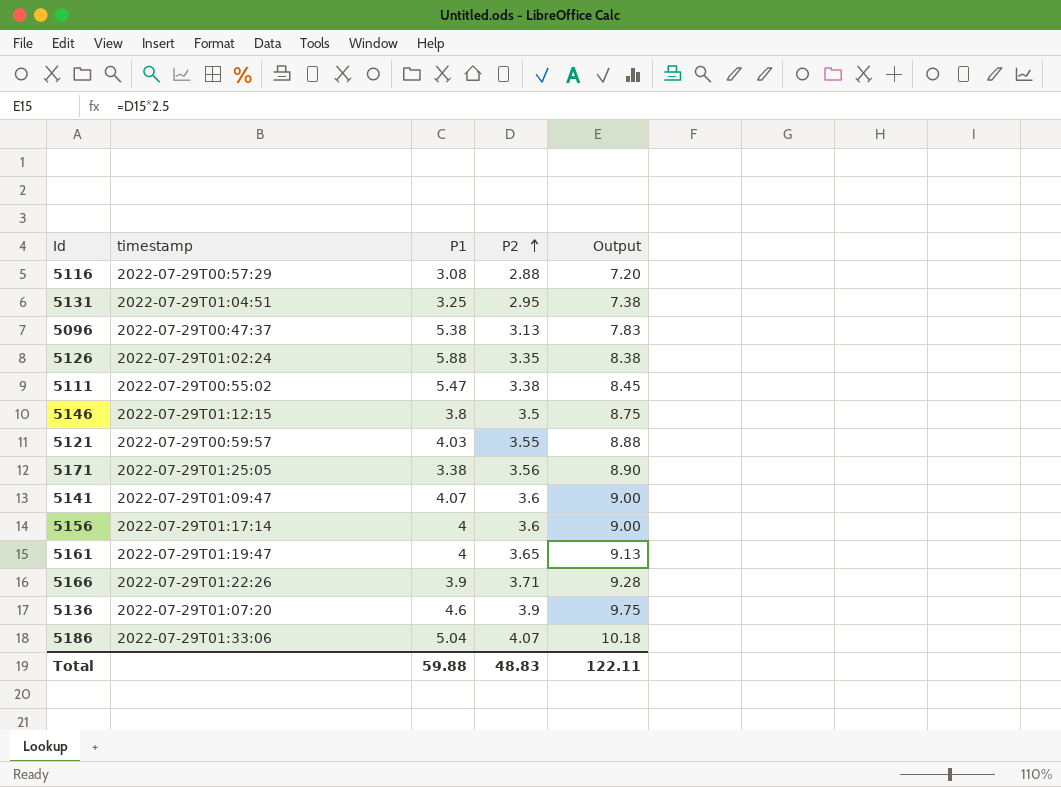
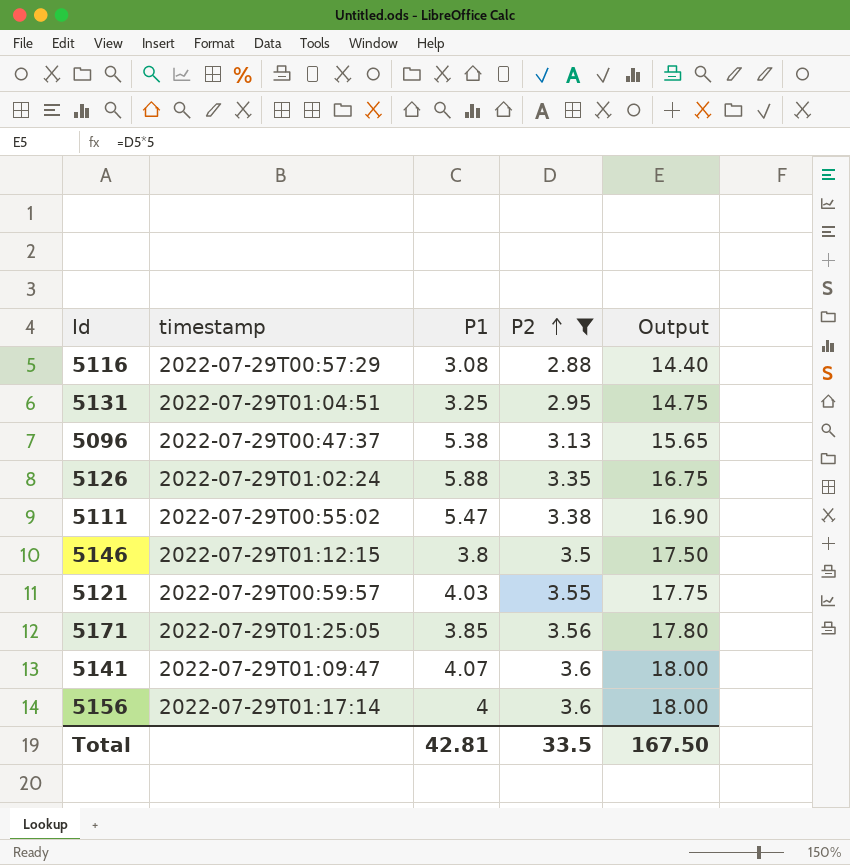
filter: none -> P2 <= 3.6
column Output | formula: [P2] * 2.5 -> [P2] * 5
5171 | P1: 3.38 -> 3.85
Total | P1: 59.88 -> 42.81
Total | P2: 48.83 -> 33.5
Total | Output: 122.11 -> 167.50

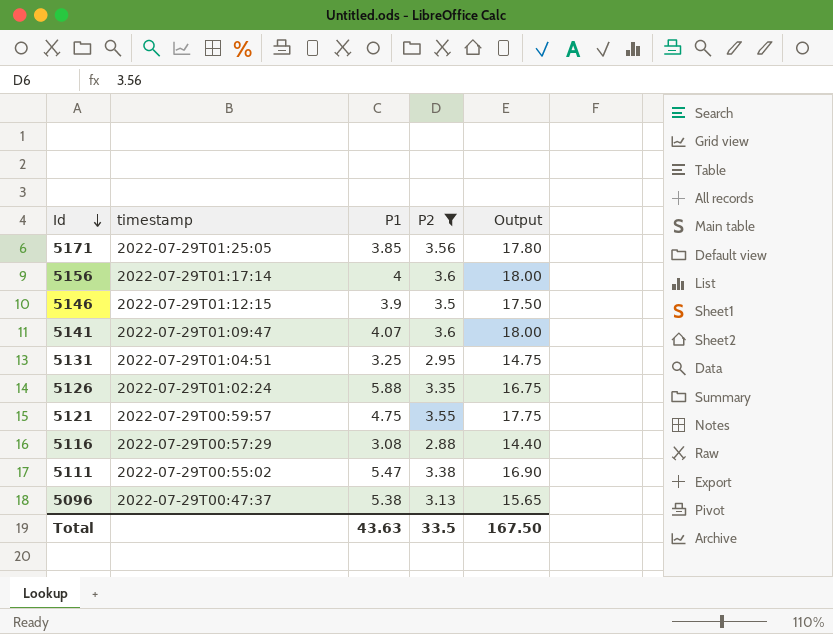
row order: P2 ascending -> Id descending
5146 | P1: 3.8 -> 3.9
5121 | P1: 4.03 -> 4.75
Total | P1: 42.81 -> 43.63

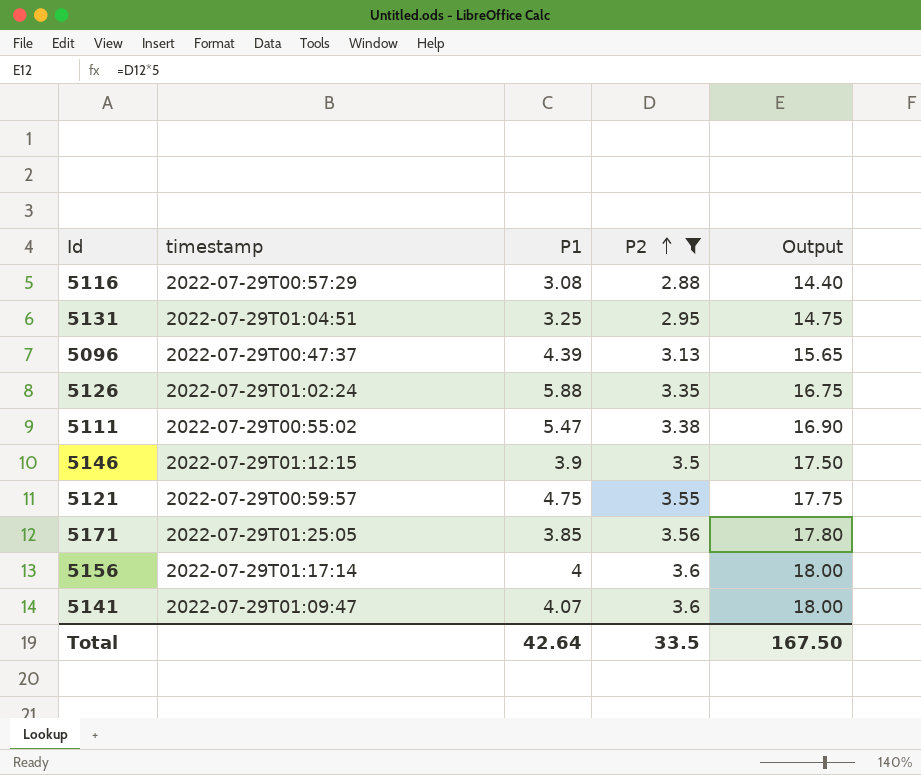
row order: Id descending -> P2 ascending
5096 | P1: 5.38 -> 4.39
Total | P1: 43.63 -> 42.64

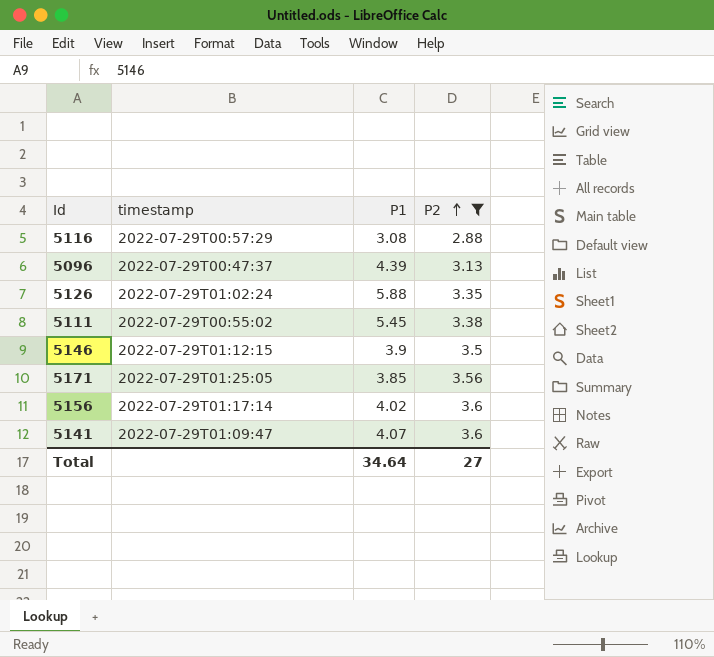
column Output | formula: [P2] * 5 -> none
row 5131: 2022-07-29T01:04:51 | 3.25 | 2.95 | 14.75 -> none
row 5121: 2022-07-29T00:59:57 | 4.75 | 3.55 | 17.75 -> none
5111 | P1: 5.47 -> 5.45
5156 | P1: 4 -> 4.02
Total | P1: 42.64 -> 34.64
Total | P2: 33.5 -> 27

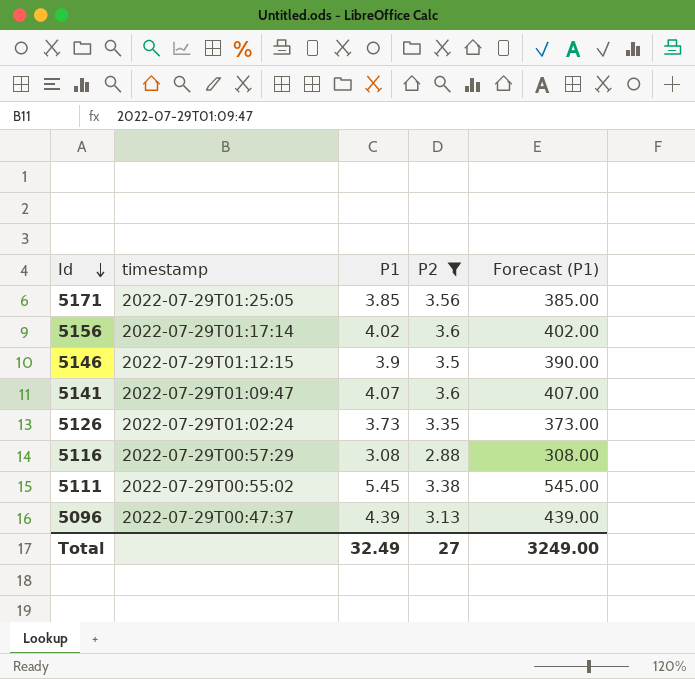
row order: P2 ascending -> Id descending
column Forecast (P1) | formula: none -> [P1] * 100
5126 | P1: 5.88 -> 3.73
Total | P1: 34.64 -> 32.49

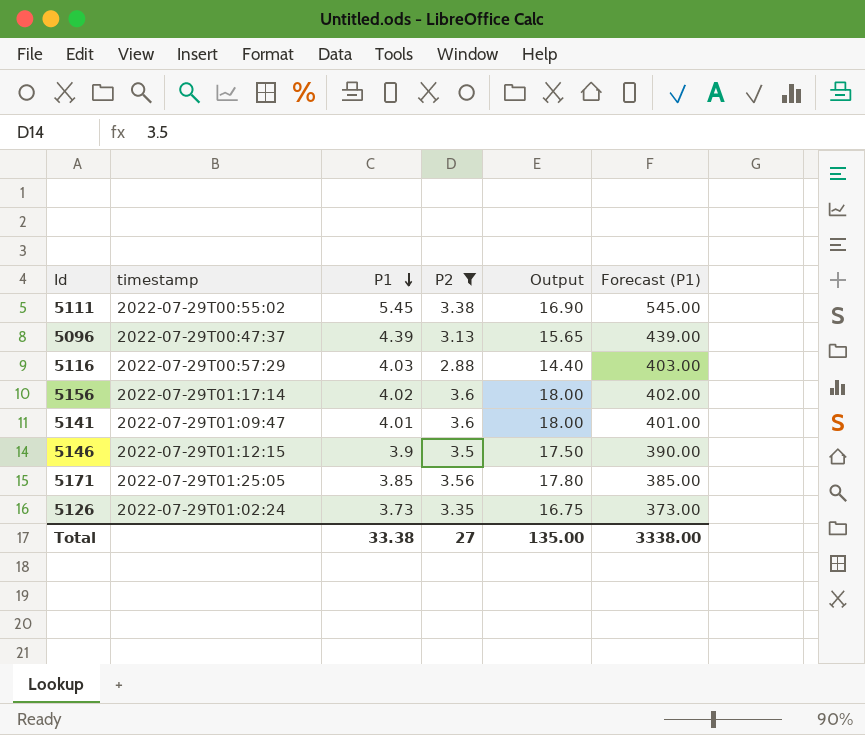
row order: Id descending -> P1 descending
column Output | formula: none -> [P2] * 5
5116 | P1: 3.08 -> 4.03
5116 | Forecast (P1): 308.00 -> 403.00
5141 | P1: 4.07 -> 4.01
5141 | Forecast (P1): 407.00 -> 401.00
Total | P1: 32.49 -> 33.38
Total | Forecast (P1): 3249.00 -> 3338.00

